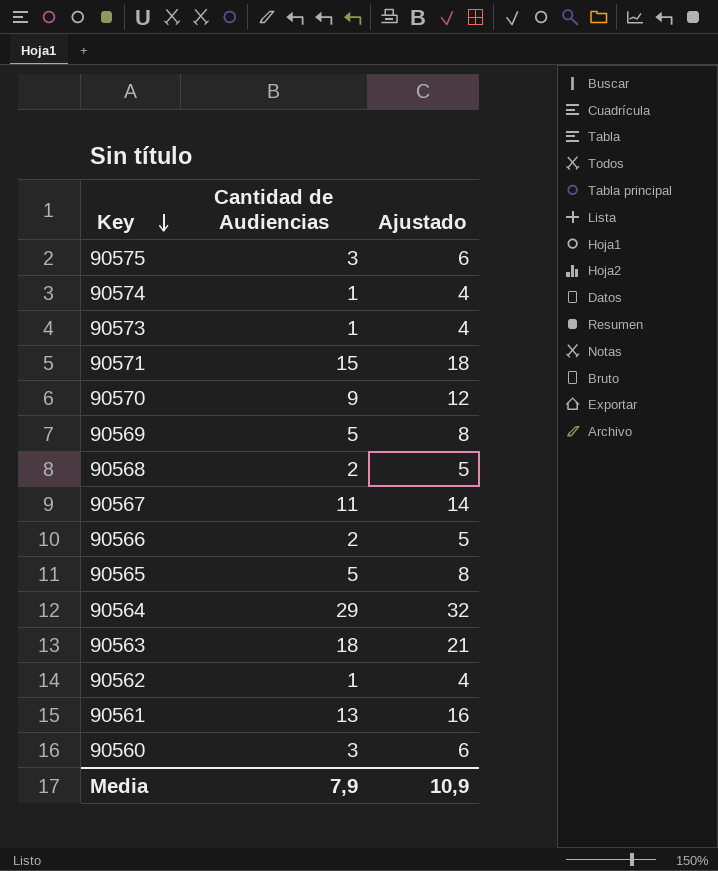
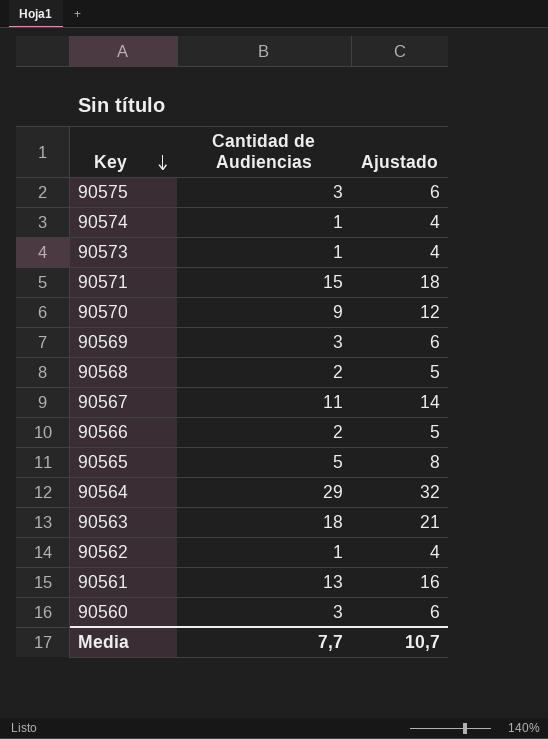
90569 | Cantidad de Audiencias: 5 -> 3
90569 | Ajustado: 8 -> 6
Media | Cantidad de Audiencias: 7,9 -> 7,7
Media | Ajustado: 10,9 -> 10,7

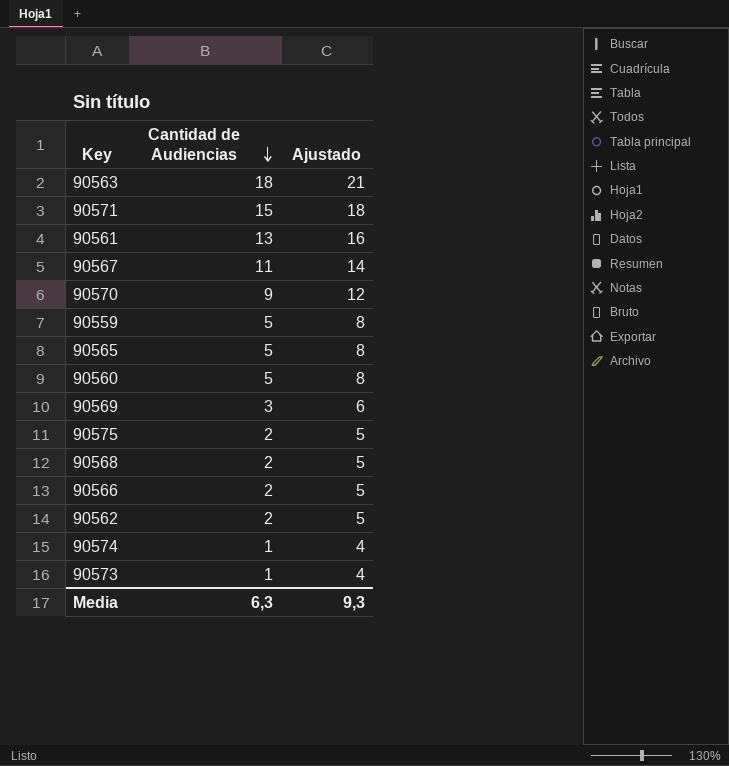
row order: Key descending -> Cantidad de Audiencias descending
row 90564: 29 | 32 -> none
row 90559: none -> 5 | 8
90560 | Cantidad de Audiencias: 3 -> 5
90560 | Ajustado: 6 -> 8
90575 | Cantidad de Audiencias: 3 -> 2
90575 | Ajustado: 6 -> 5
90562 | Cantidad de Audiencias: 1 -> 2
90562 | Ajustado: 4 -> 5
Media | Cantidad de Audiencias: 7,7 -> 6,3
Media | Ajustado: 10,7 -> 9,3

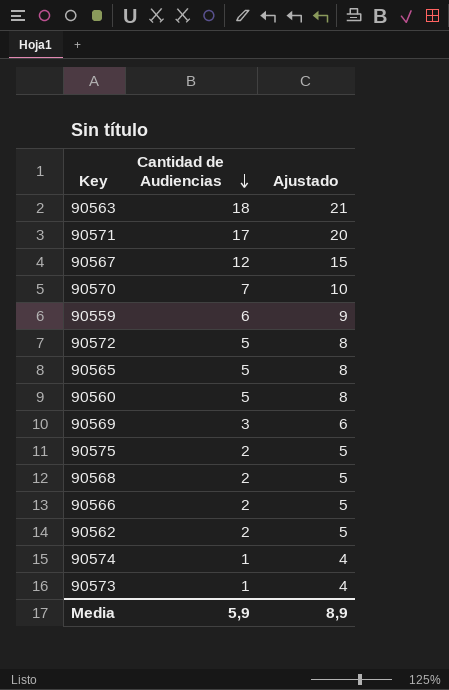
row 90561: 13 | 16 -> none
90571 | Cantidad de Audiencias: 15 -> 17
90571 | Ajustado: 18 -> 20
90567 | Cantidad de Audiencias: 11 -> 12
90567 | Ajustado: 14 -> 15
90570 | Cantidad de Audiencias: 9 -> 7
90570 | Ajustado: 12 -> 10
90559 | Cantidad de Audiencias: 5 -> 6
90559 | Ajustado: 8 -> 9
row 90572: none -> 5 | 8
Media | Cantidad de Audiencias: 6,3 -> 5,9
Media | Ajustado: 9,3 -> 8,9

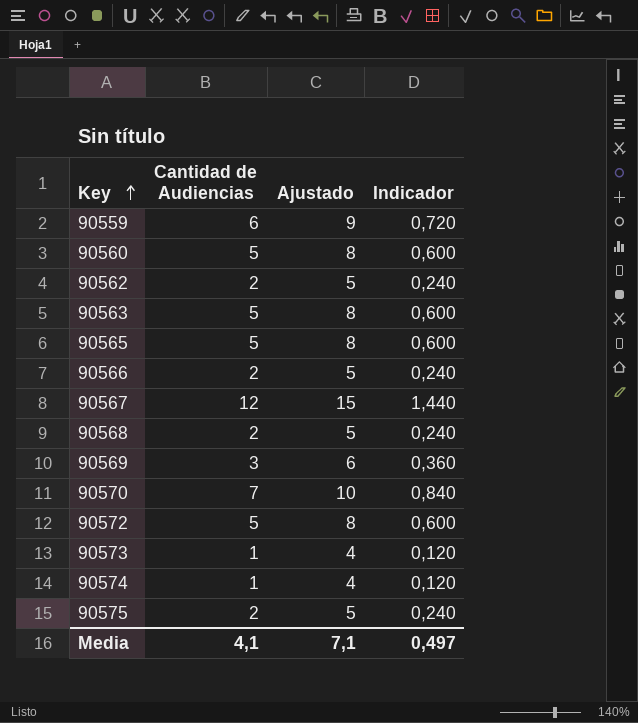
row order: Cantidad de Audiencias descending -> Key ascending
column Indicador | formula: none -> [Cantidad de Audiencias] * 0,12
row 90571: 17 | 20 -> none
90563 | Cantidad de Audiencias: 18 -> 5
90563 | Ajustado: 21 -> 8
Media | Cantidad de Audiencias: 5,9 -> 4,1
Media | Ajustado: 8,9 -> 7,1

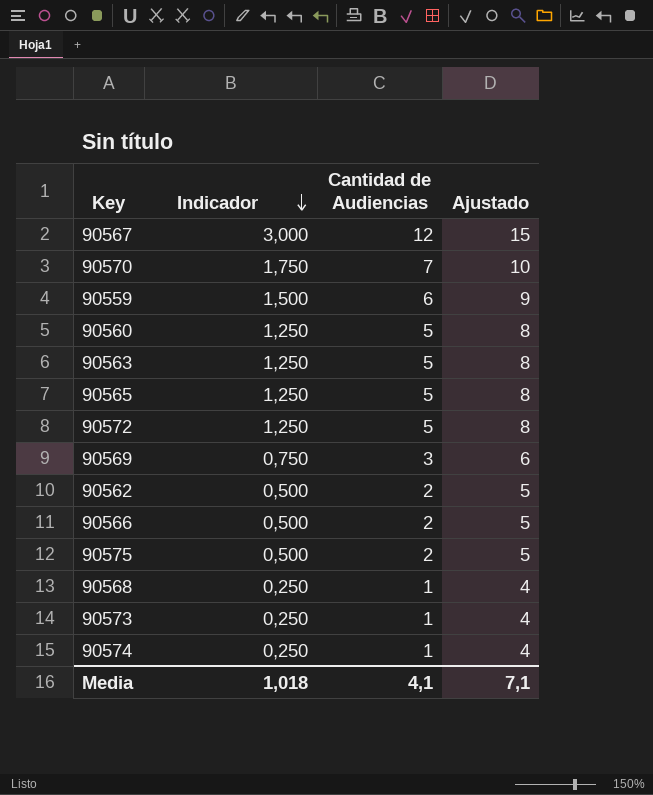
row order: Key ascending -> Indicador descending
column Indicador | formula: [Cantidad de Audiencias] * 0,12 -> [Cantidad de Audiencias] * 0,25
column Indicador | position: 4 -> 2
90568 | Cantidad de Audiencias: 2 -> 1
90568 | Ajustado: 5 -> 4
Media | Indicador: 0,497 -> 1,018

